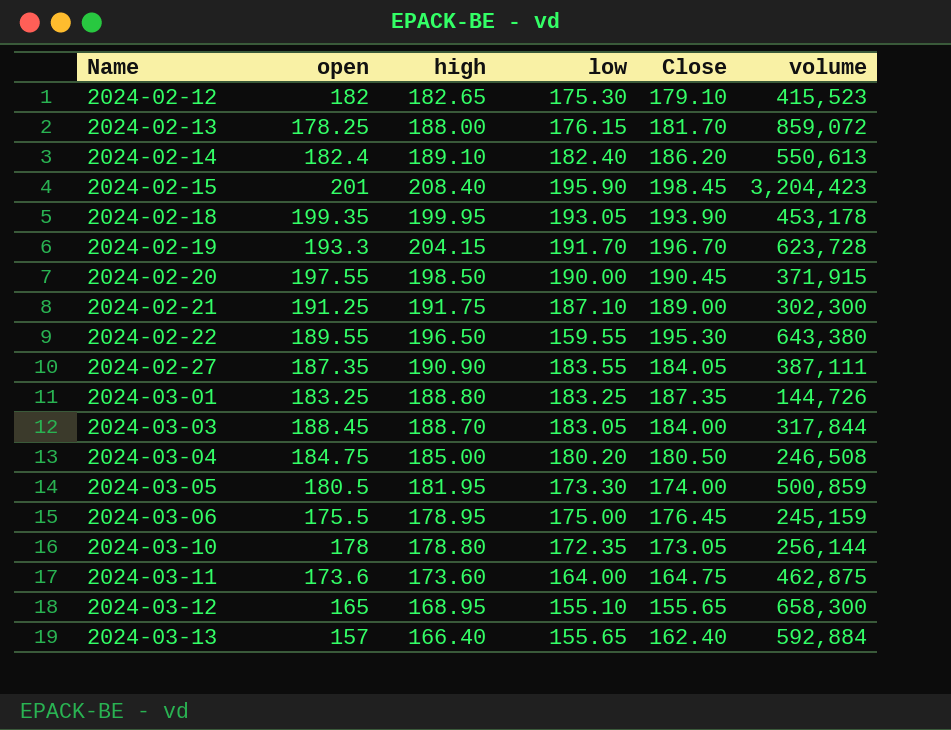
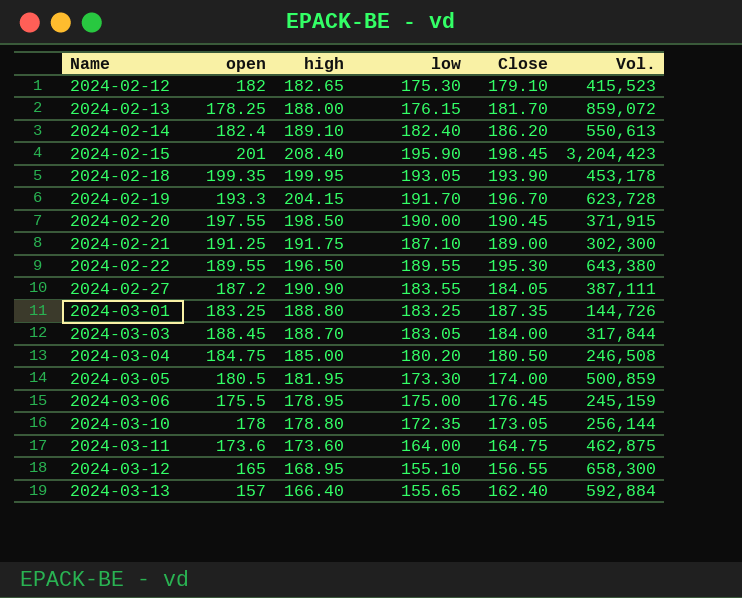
column name: volume -> Vol.
2024-02-22 | low: 159.55 -> 189.55
2024-02-27 | open: 187.35 -> 187.2
2024-03-12 | Close: 155.65 -> 156.55

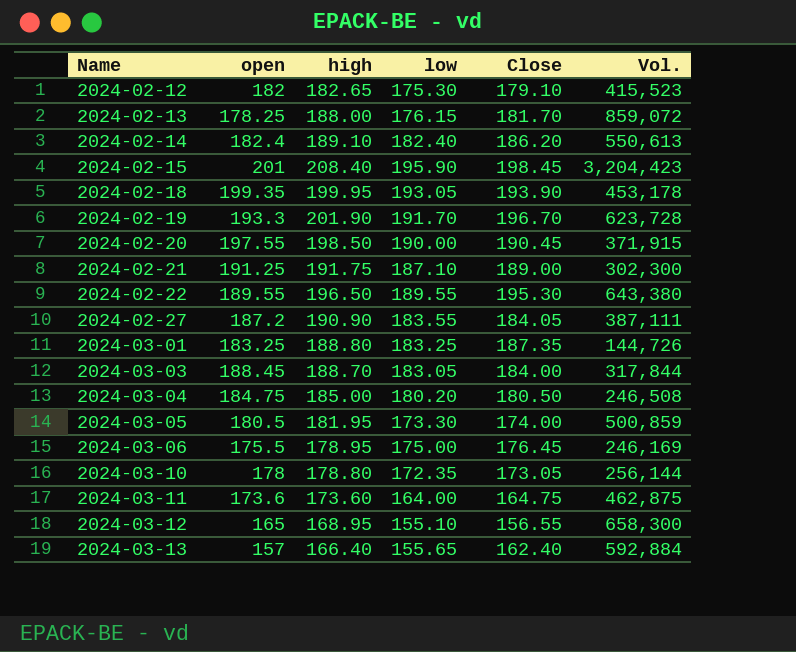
2024-02-19 | high: 204.15 -> 201.90
2024-03-06 | Vol.: 245,159 -> 246,169

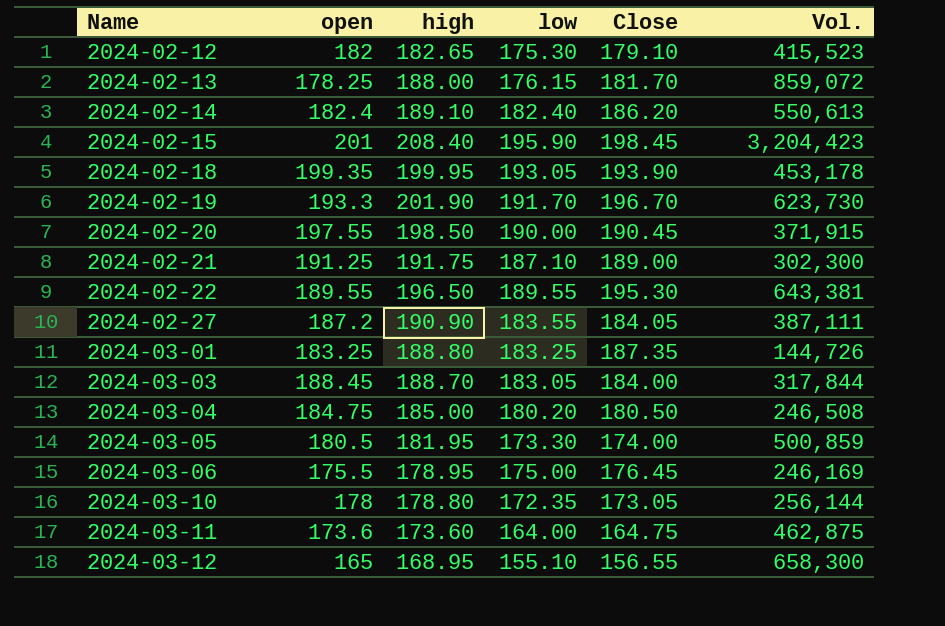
row 2024-03-13: 157 | 166.40 | 155.65 | 162.40 | 592,884 -> none
2024-02-19 | Vol.: 623,728 -> 623,730
2024-02-22 | Vol.: 643,380 -> 643,381

